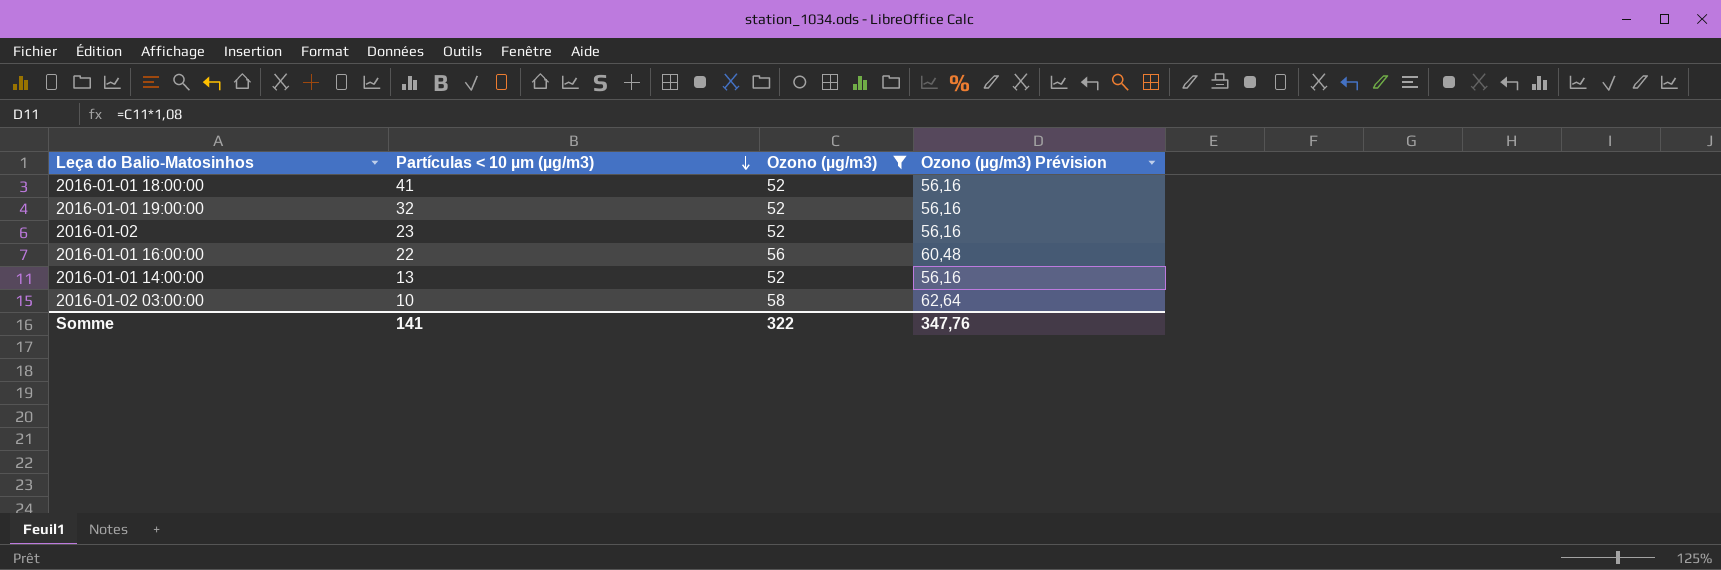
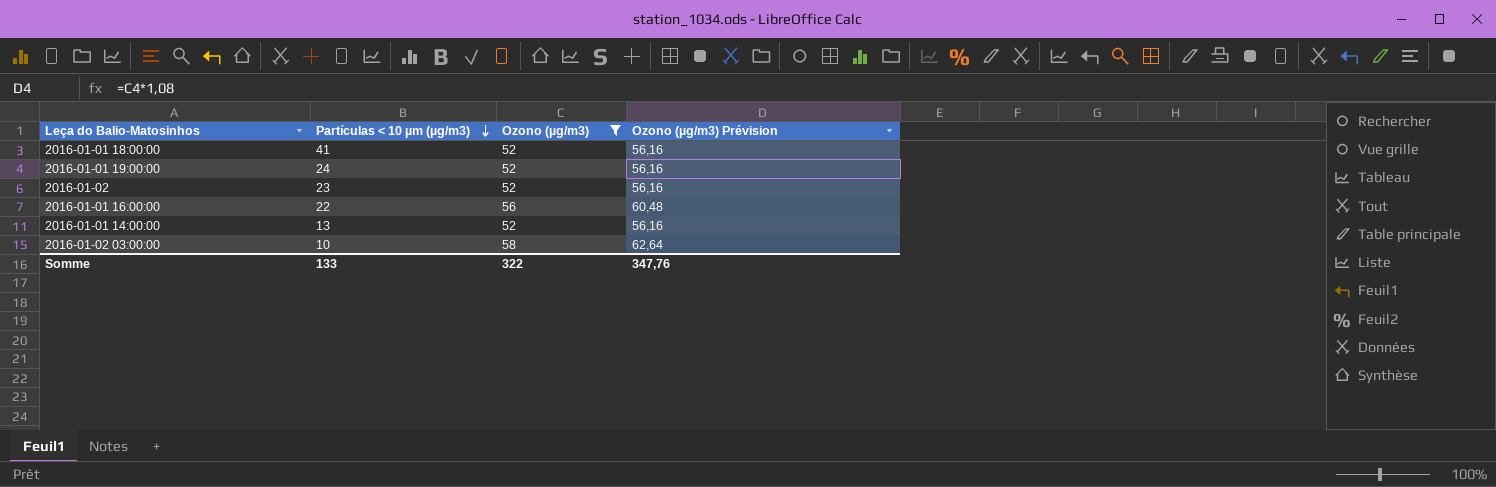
2016-01-01 19:00:00 | Partículas < 10 µm (µg/m3): 32 -> 24
Somme | Partículas < 10 µm (µg/m3): 141 -> 133

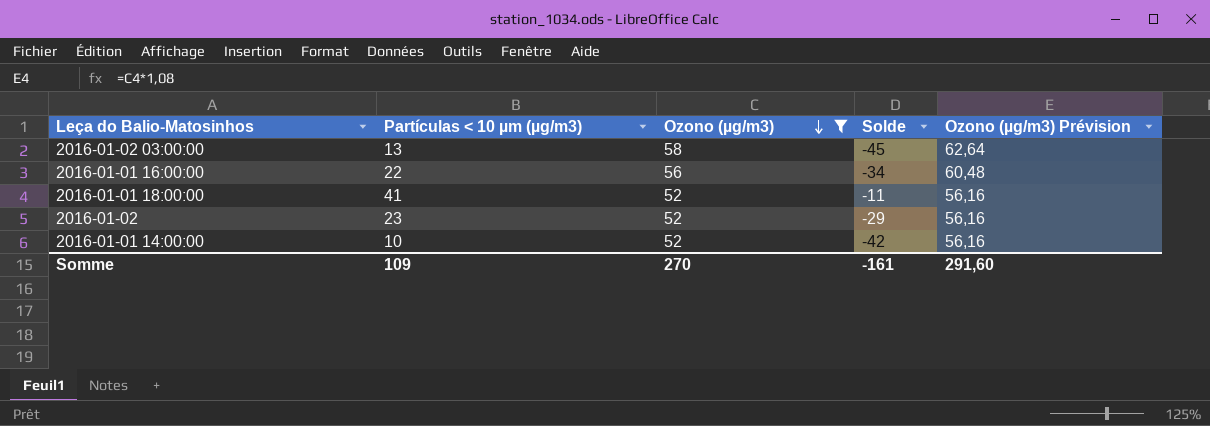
row order: Partículas < 10 µm (µg/m3) descending -> Ozono (µg/m3) descending
column Solde | formula: none -> [Partículas < 10 µm (µg/m3)] - [Ozono (µg/m3)]
row 2016-01-01 19:00:00: 24 | 52 | 56,16 -> none
2016-01-02 03:00:00 | Partículas < 10 µm (µg/m3): 10 -> 13
2016-01-01 14:00:00 | Partículas < 10 µm (µg/m3): 13 -> 10
Somme | Partículas < 10 µm (µg/m3): 133 -> 109
Somme | Ozono (µg/m3): 322 -> 270
Somme | Ozono (µg/m3) Prévision: 347,76 -> 291,60

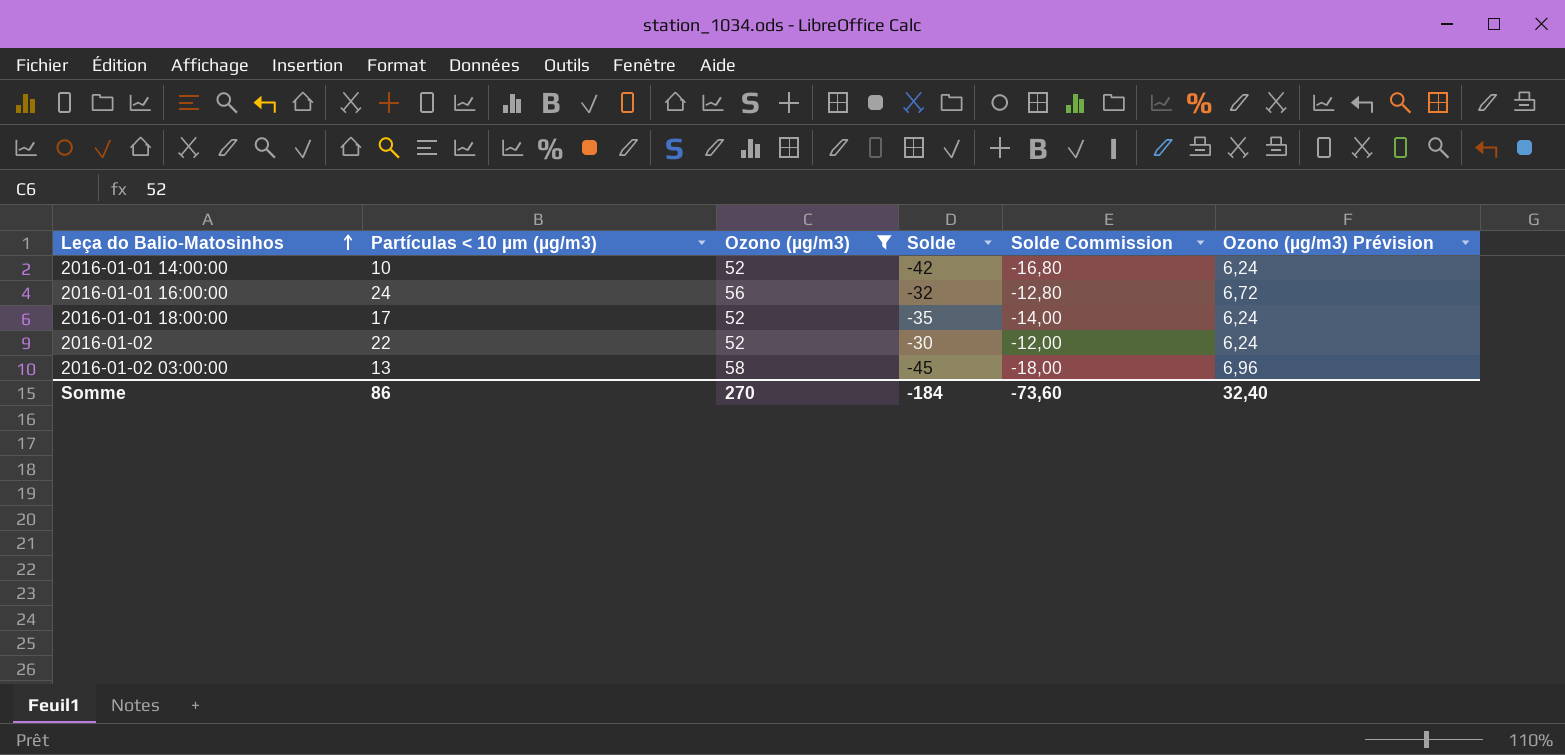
row order: Ozono (µg/m3) descending -> Leça do Balio-Matosinhos ascending
column Solde Commission | formula: none -> [Solde] * 0,4
column Ozono (µg/m3) Prévision | formula: [Ozono (µg/m3)] * 1,08 -> [Ozono (µg/m3)] * 0,12
2016-01-01 16:00:00 | Partículas < 10 µm (µg/m3): 22 -> 24
2016-01-01 16:00:00 | Solde: -34 -> -32
2016-01-01 18:00:00 | Partículas < 10 µm (µg/m3): 41 -> 17
2016-01-01 18:00:00 | Solde: -11 -> -35
2016-01-02 | Partículas < 10 µm (µg/m3): 23 -> 22
2016-01-02 | Solde: -29 -> -30
Somme | Partículas < 10 µm (µg/m3): 109 -> 86
Somme | Solde: -161 -> -184
Somme | Ozono (µg/m3) Prévision: 291,60 -> 32,40

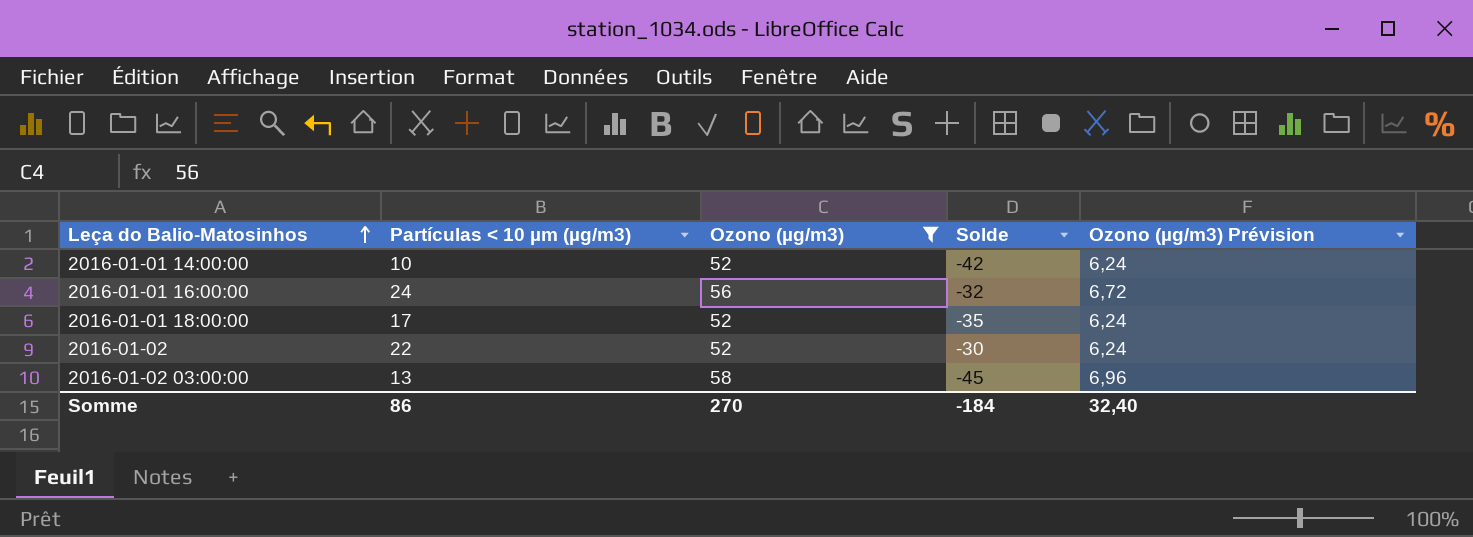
column Solde Commission | formula: [Solde] * 0,4 -> none

